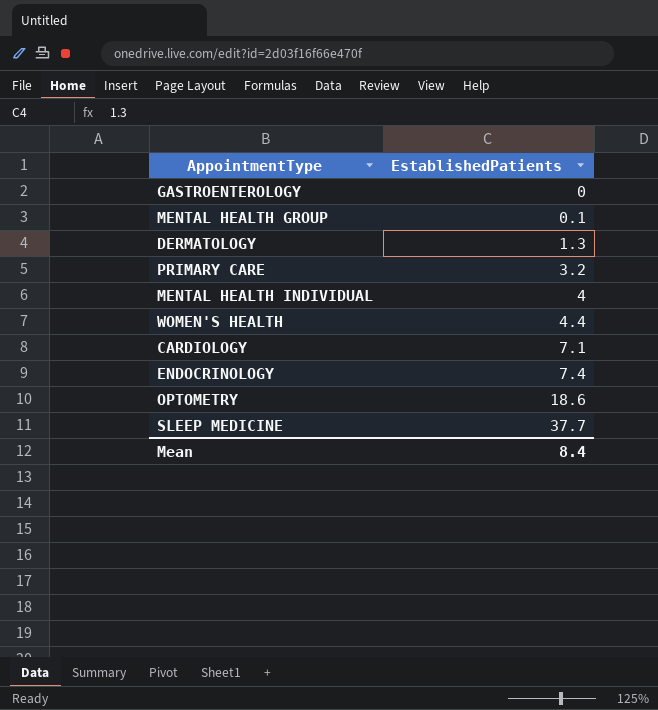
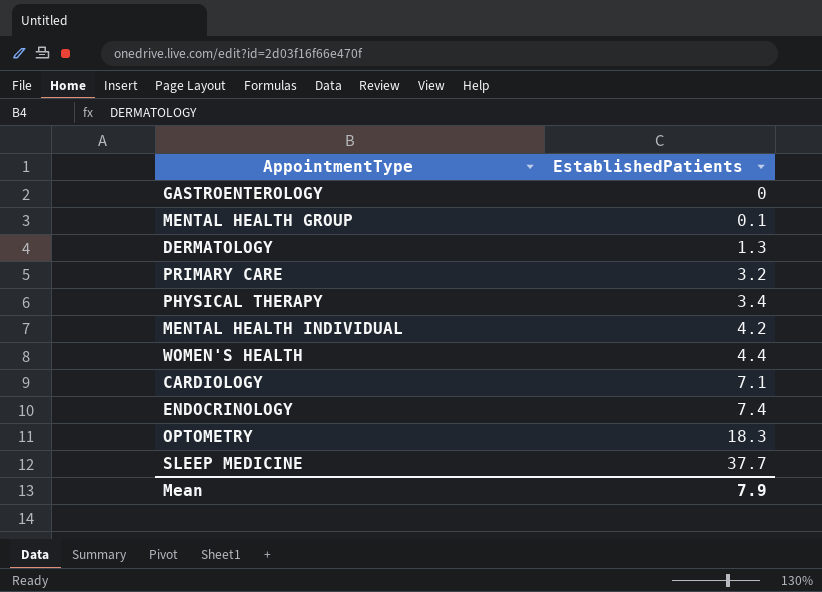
row PHYSICAL THERAPY: none -> 3.4
MENTAL HEALTH INDIVIDUAL | EstablishedPatients: 4 -> 4.2
OPTOMETRY | EstablishedPatients: 18.6 -> 18.3
Mean | EstablishedPatients: 8.4 -> 7.9

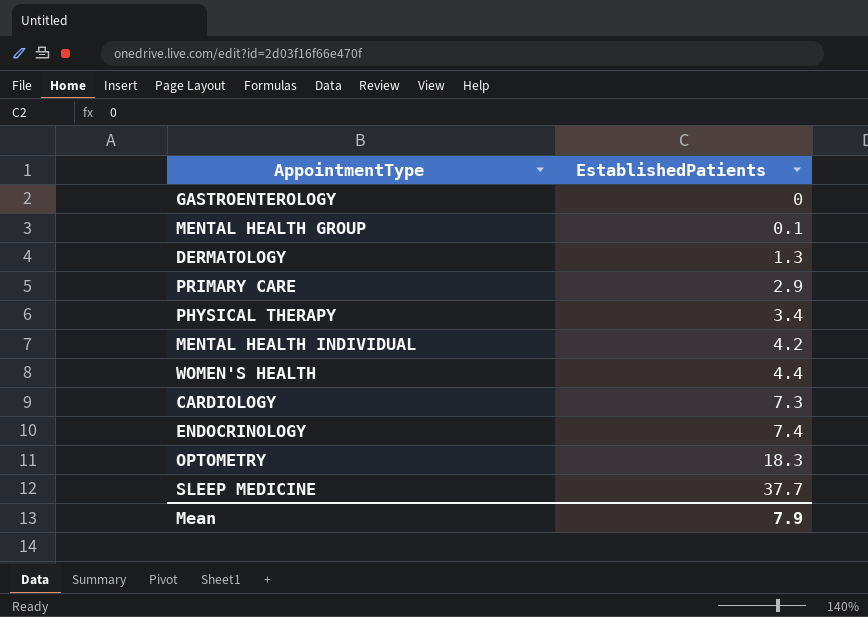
PRIMARY CARE | EstablishedPatients: 3.2 -> 2.9
CARDIOLOGY | EstablishedPatients: 7.1 -> 7.3

